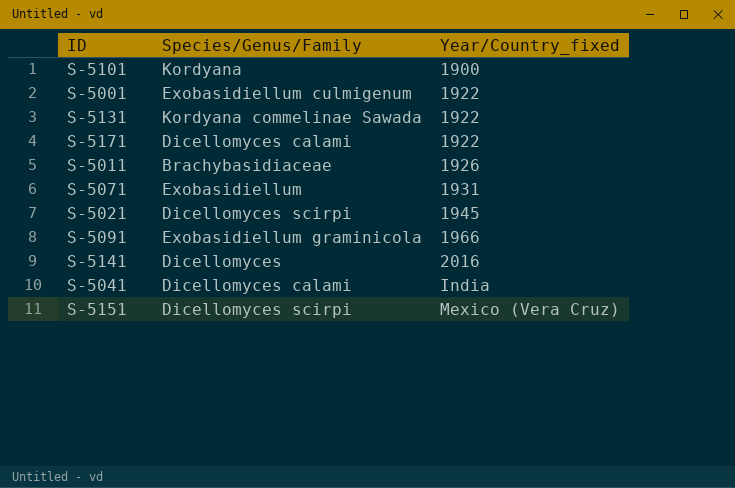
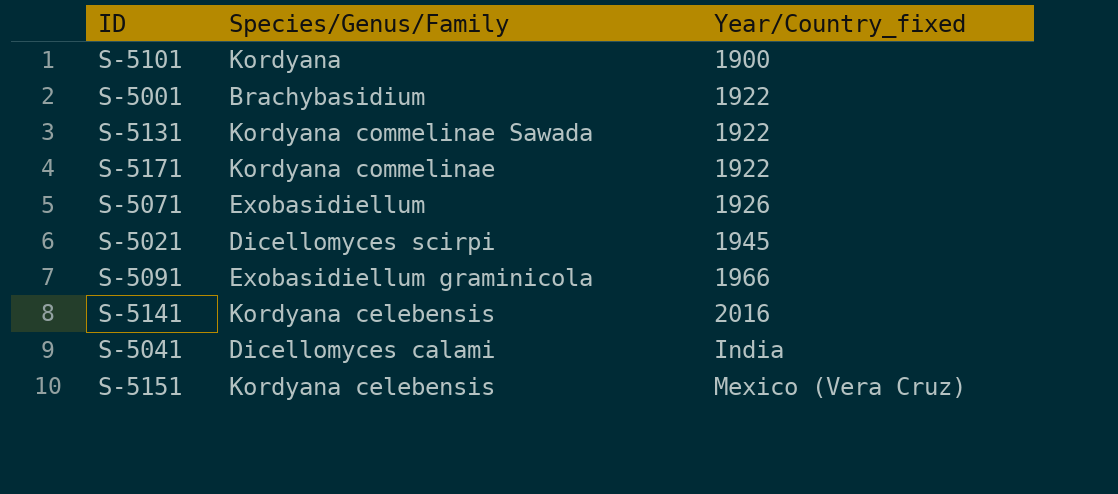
row S-5011: Brachybasidiaceae | 1926 -> none
S-5001 | Species/Genus/Family: Exobasidiellum culmigenum -> Brachybasidium
S-5171 | Species/Genus/Family: Dicellomyces calami -> Kordyana commelinae
S-5071 | Year/Country_fixed: 1931 -> 1926
S-5141 | Species/Genus/Family: Dicellomyces -> Kordyana celebensis
S-5151 | Species/Genus/Family: Dicellomyces scirpi -> Kordyana celebensis

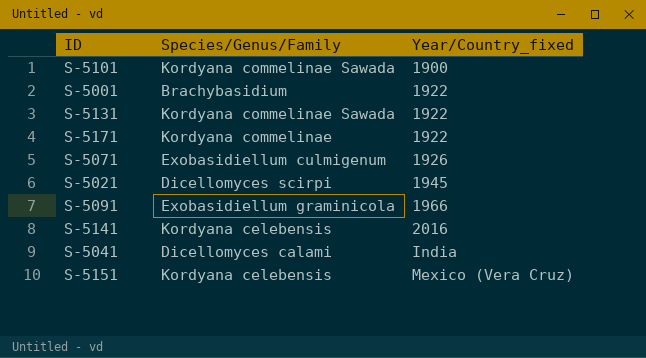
S-5101 | Species/Genus/Family: Kordyana -> Kordyana commelinae Sawada
S-5071 | Species/Genus/Family: Exobasidiellum -> Exobasidiellum culmigenum

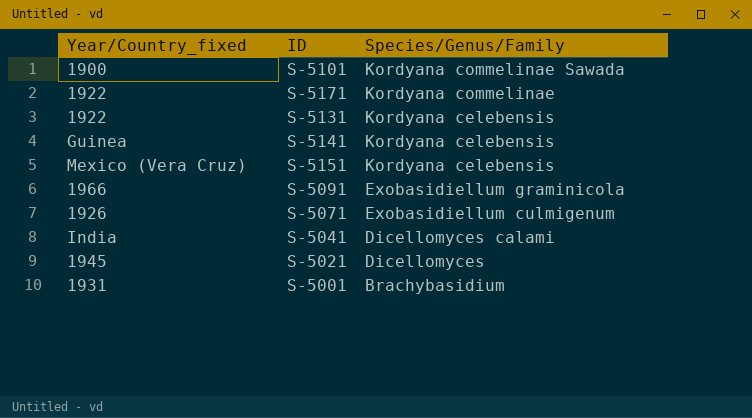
row order: Year/Country_fixed ascending -> Species/Genus/Family descending
column Year/Country_fixed | position: 3 -> 1
S-5131 | Species/Genus/Family: Kordyana commelinae Sawada -> Kordyana celebensis
S-5141 | Year/Country_fixed: 2016 -> Guinea
S-5021 | Species/Genus/Family: Dicellomyces scirpi -> Dicellomyces
S-5001 | Year/Country_fixed: 1922 -> 1931

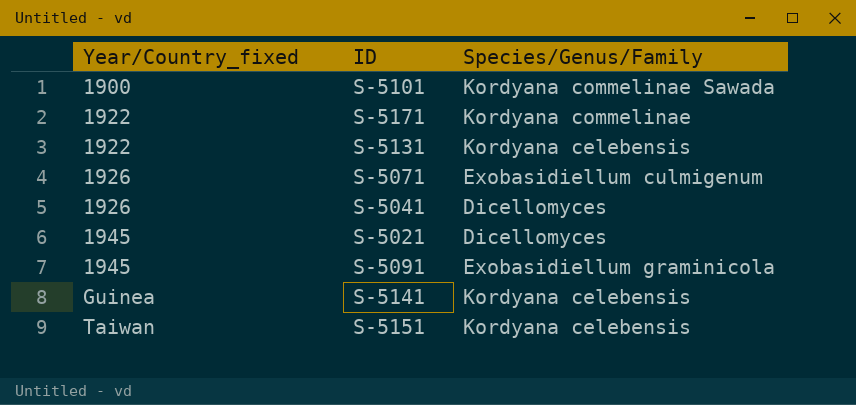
row order: Species/Genus/Family descending -> Year/Country_fixed ascending
row S-5001: 1931 | Brachybasidium -> none
S-5041 | Year/Country_fixed: India -> 1926
S-5041 | Species/Genus/Family: Dicellomyces calami -> Dicellomyces
S-5091 | Year/Country_fixed: 1966 -> 1945
S-5151 | Year/Country_fixed: Mexico (Vera Cruz) -> Taiwan

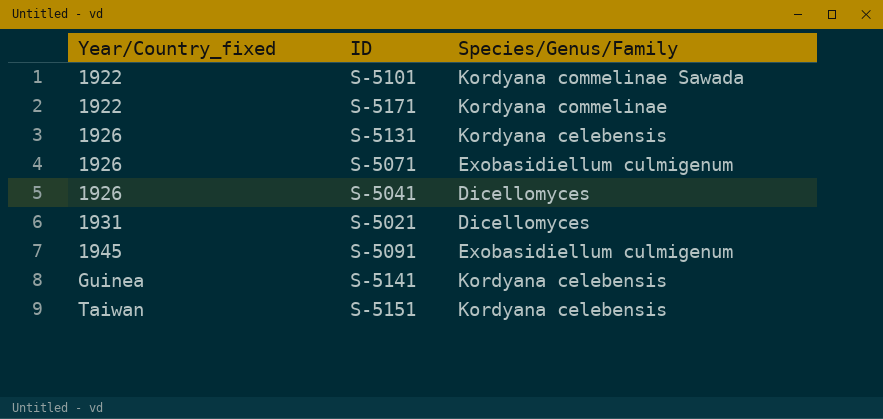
S-5101 | Year/Country_fixed: 1900 -> 1922
S-5131 | Year/Country_fixed: 1922 -> 1926
S-5021 | Year/Country_fixed: 1945 -> 1931
S-5091 | Species/Genus/Family: Exobasidiellum graminicola -> Exobasidiellum culmigenum

